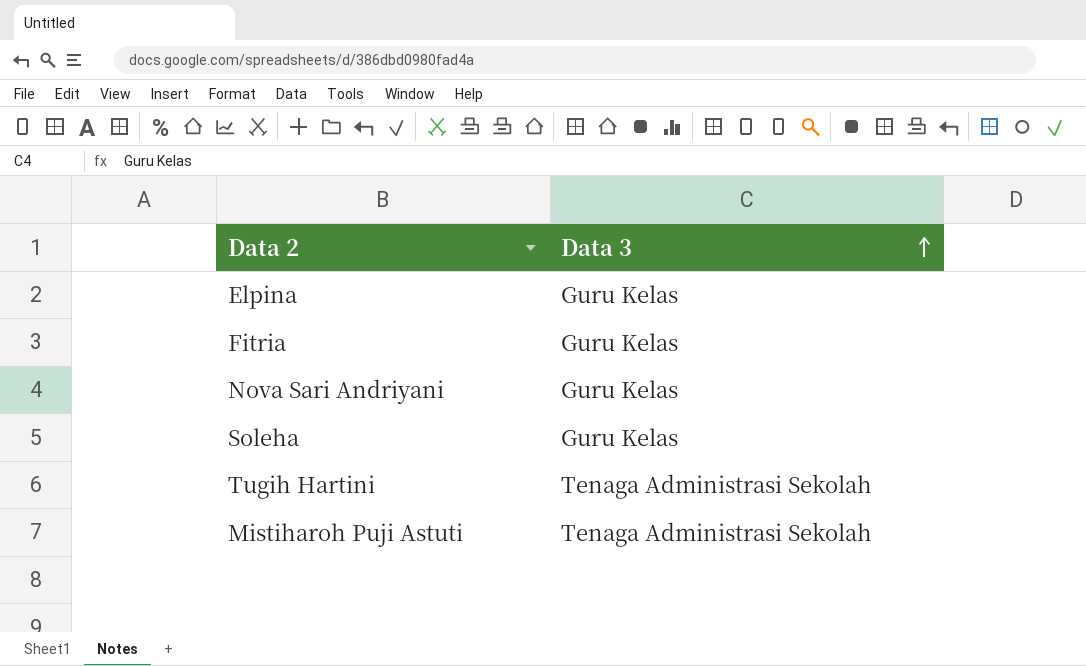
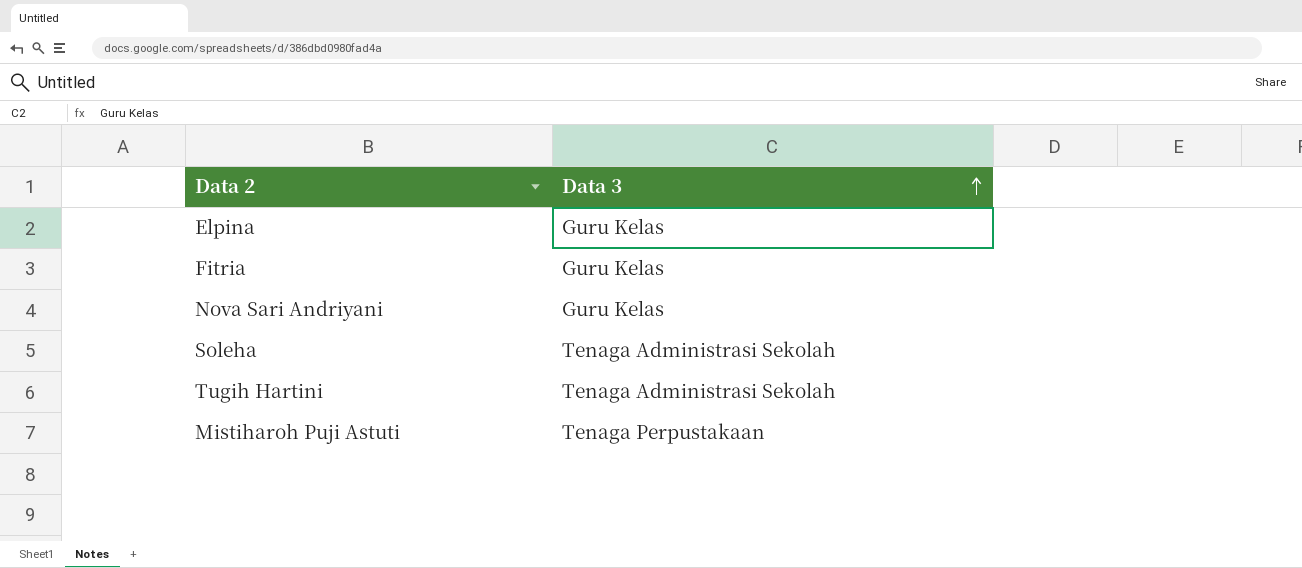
Soleha | Data 3: Guru Kelas -> Tenaga Administrasi Sekolah
Mistiharoh Puji Astuti | Data 3: Tenaga Administrasi Sekolah -> Tenaga Perpustakaan

